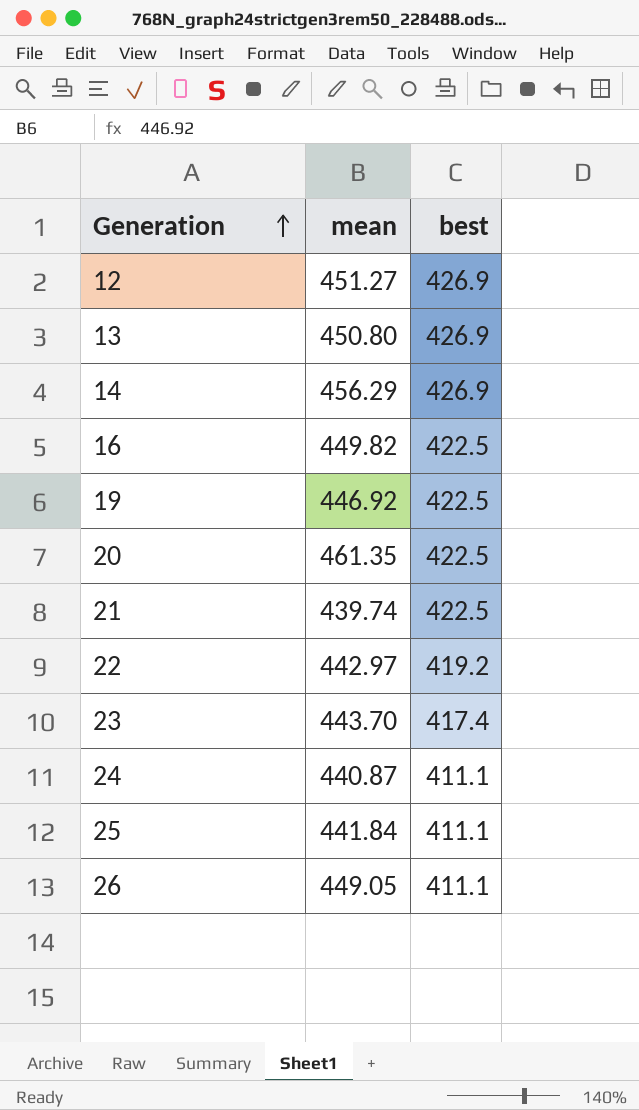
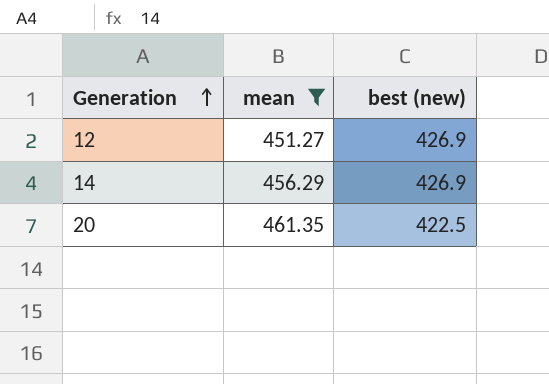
filter: none -> mean >= 451.27
column name: best -> best (new)

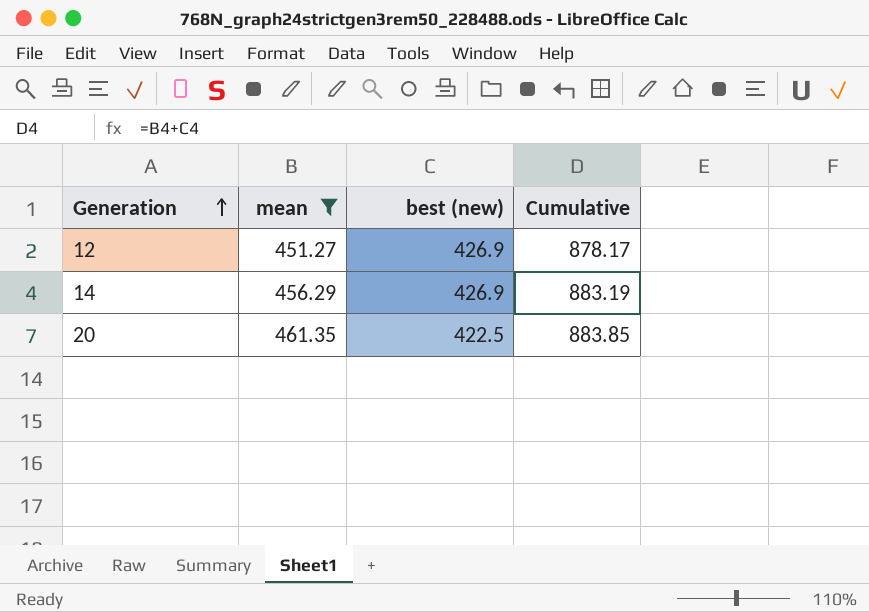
column Cumulative | formula: none -> [mean] + [best (new)]

